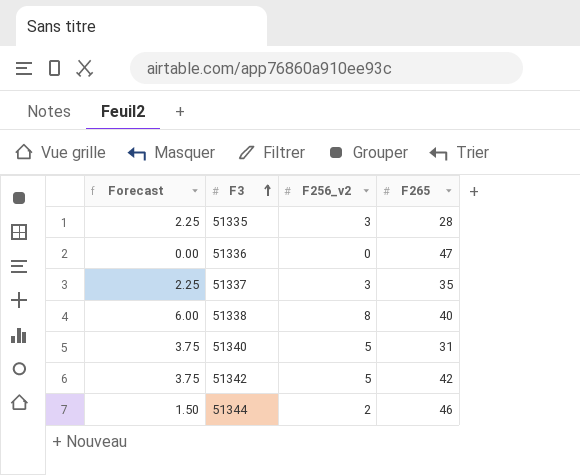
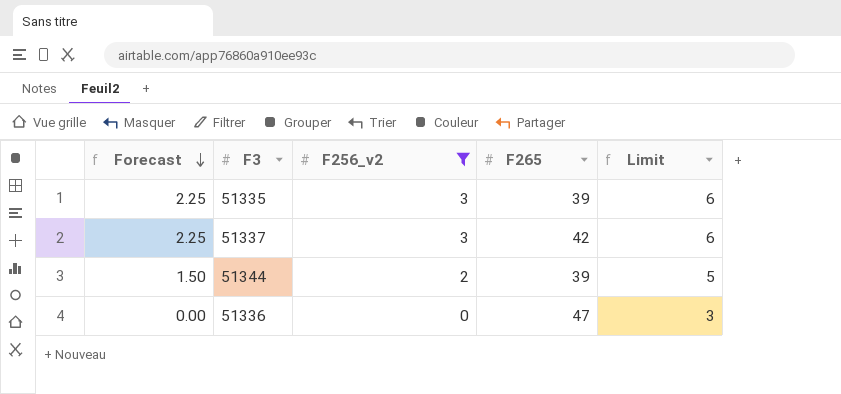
filter: none -> F256_v2 <= 3
row order: F3 ascending -> Forecast descending
column Limit | formula: none -> [F256_v2] + 3
51335 | F265: 28 -> 39
51337 | F265: 35 -> 42
51344 | F265: 46 -> 39

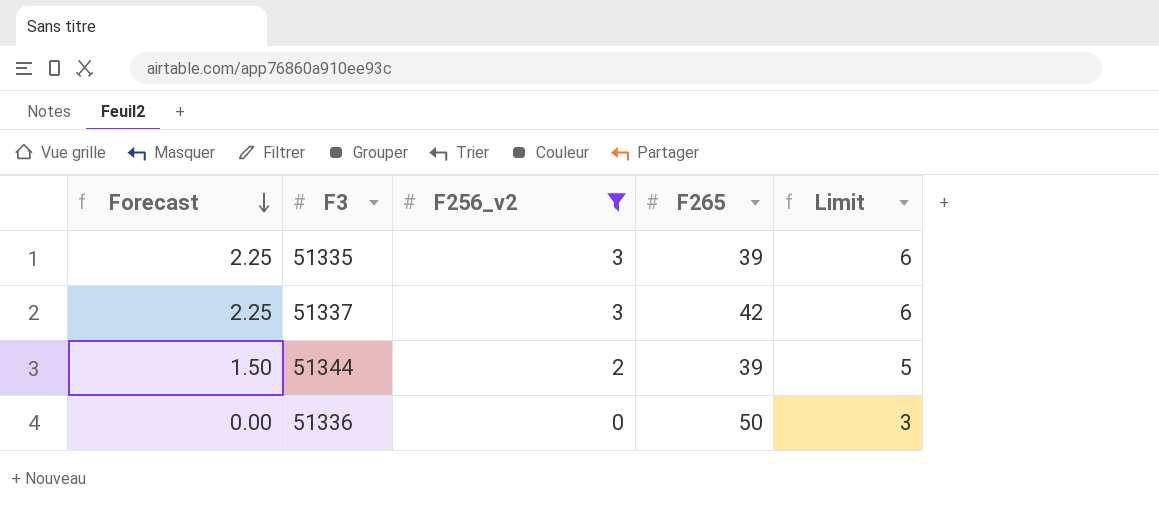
51336 | F265: 47 -> 50

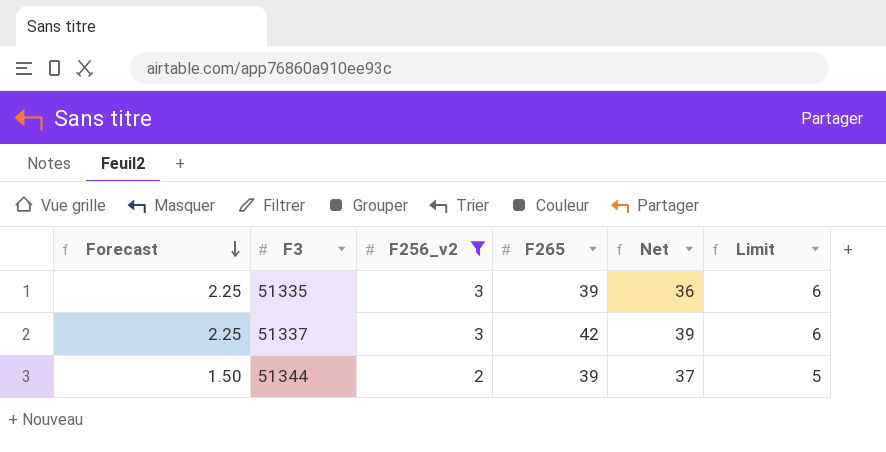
column Net | formula: none -> [F265] - [F256_v2]
row 51336: 0.00 | 0 | 50 | 3 -> none

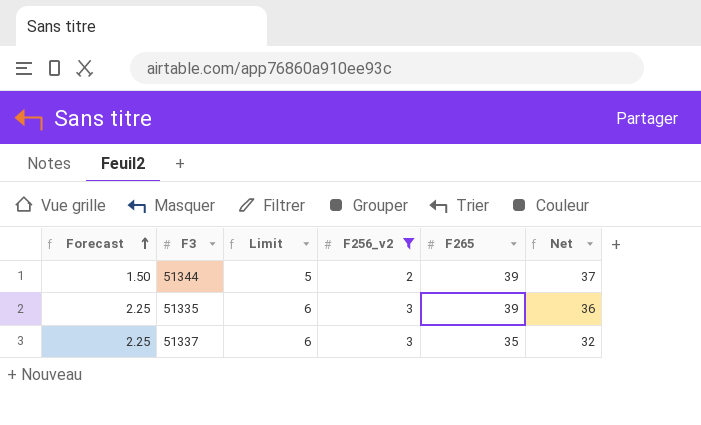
row order: Forecast descending -> Forecast ascending
column Limit | position: 6 -> 3
51337 | F265: 42 -> 35
51337 | Net: 39 -> 32

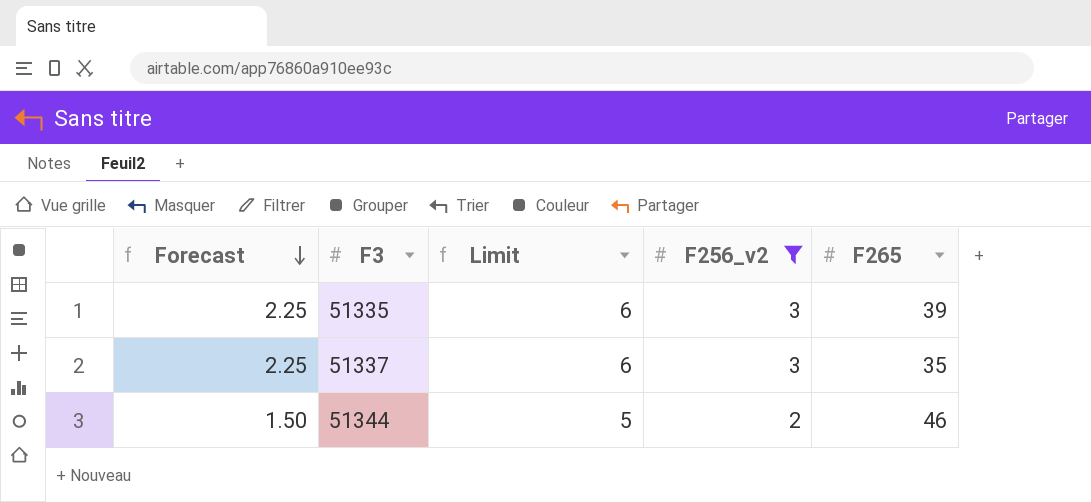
row order: Forecast ascending -> Forecast descending
column Net | formula: [F265] - [F256_v2] -> none
51344 | F265: 39 -> 46

